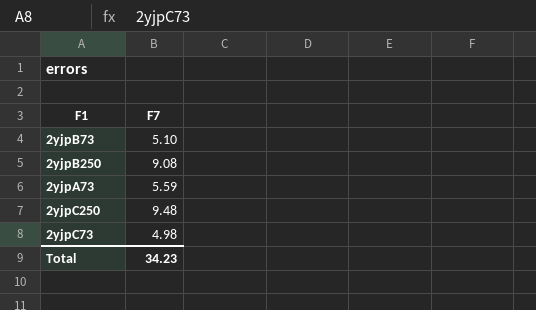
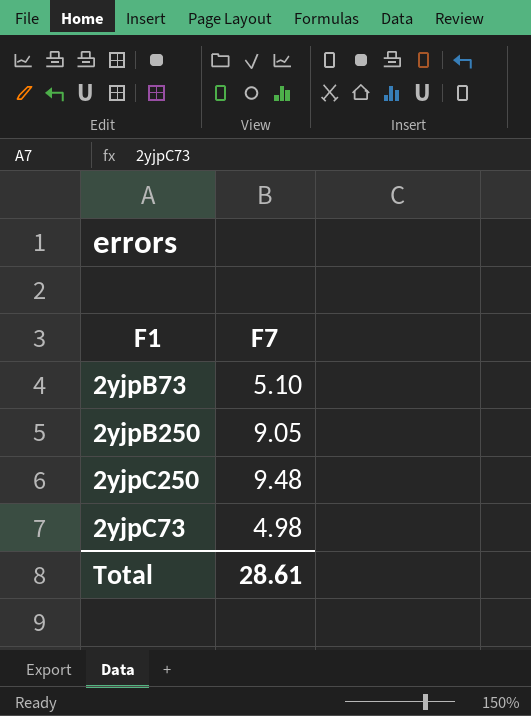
row 2yjpA73: 5.59 -> none
2yjpB250 | F7: 9.08 -> 9.05
Total | F7: 34.23 -> 28.61

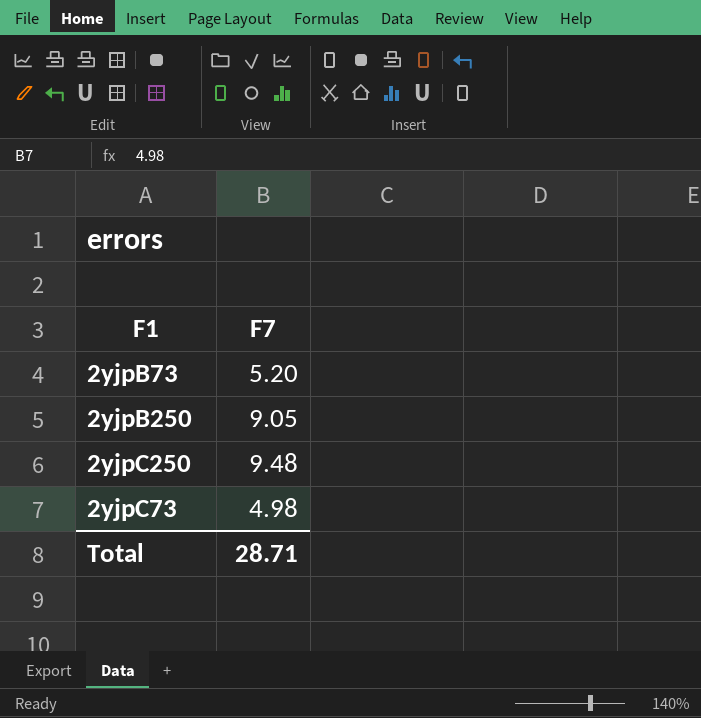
2yjpB73 | F7: 5.10 -> 5.20
Total | F7: 28.61 -> 28.71

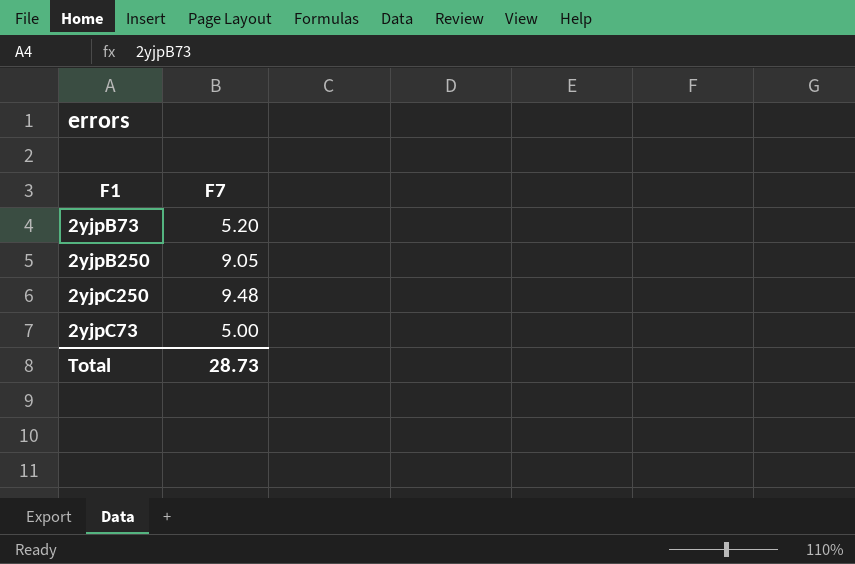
2yjpC73 | F7: 4.98 -> 5.00
Total | F7: 28.71 -> 28.73

